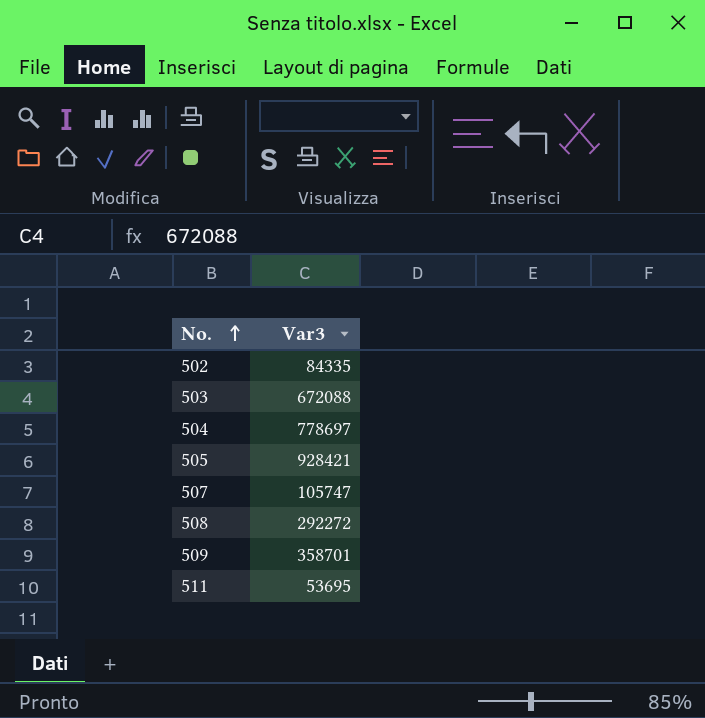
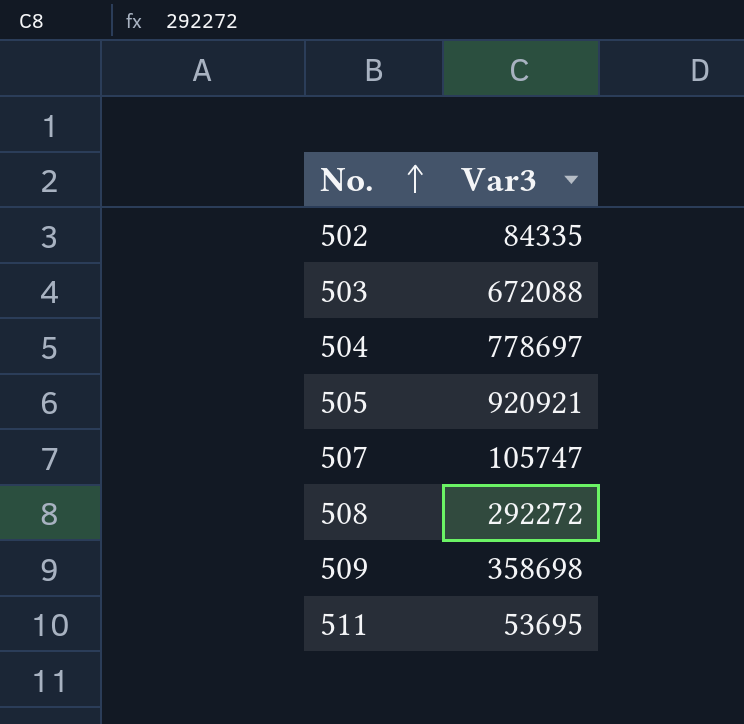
505 | Var3: 928421 -> 920921
509 | Var3: 358701 -> 358698

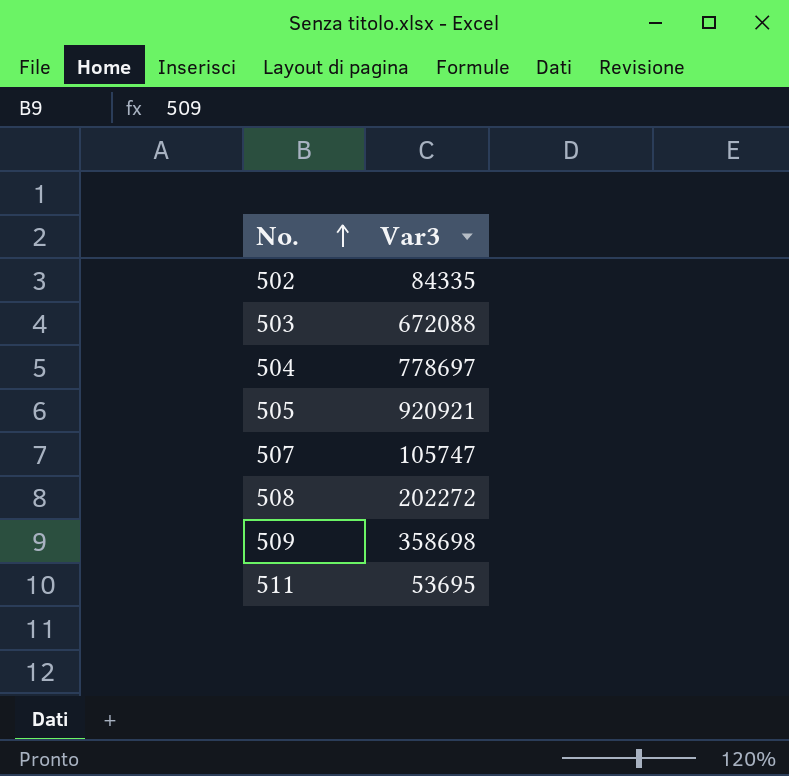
508 | Var3: 292272 -> 202272

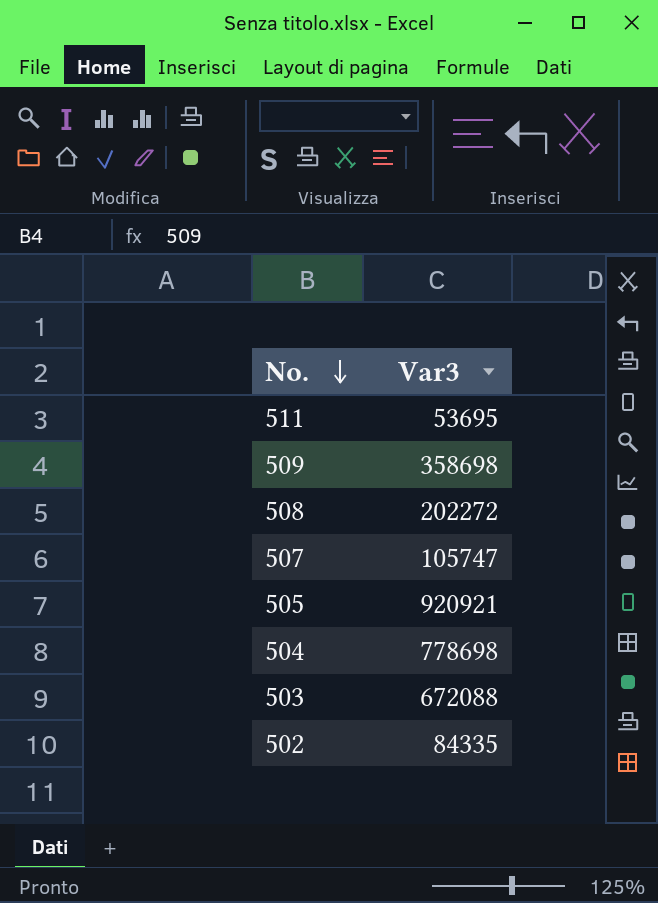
row order: No. ascending -> No. descending
504 | Var3: 778697 -> 778698

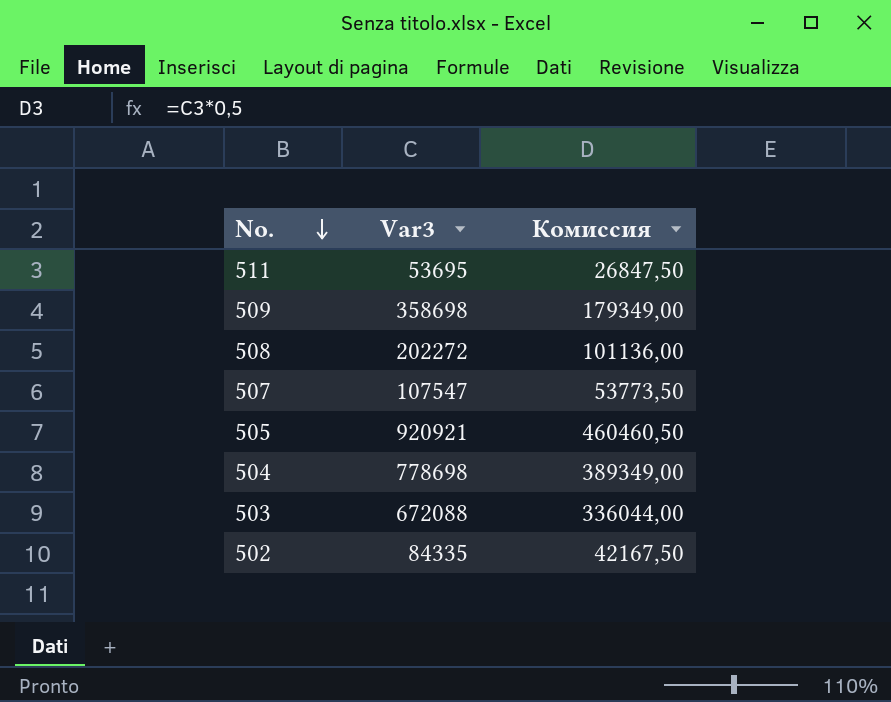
column Комиссия | formula: none -> [Var3] * 0,5
507 | Var3: 105747 -> 107547

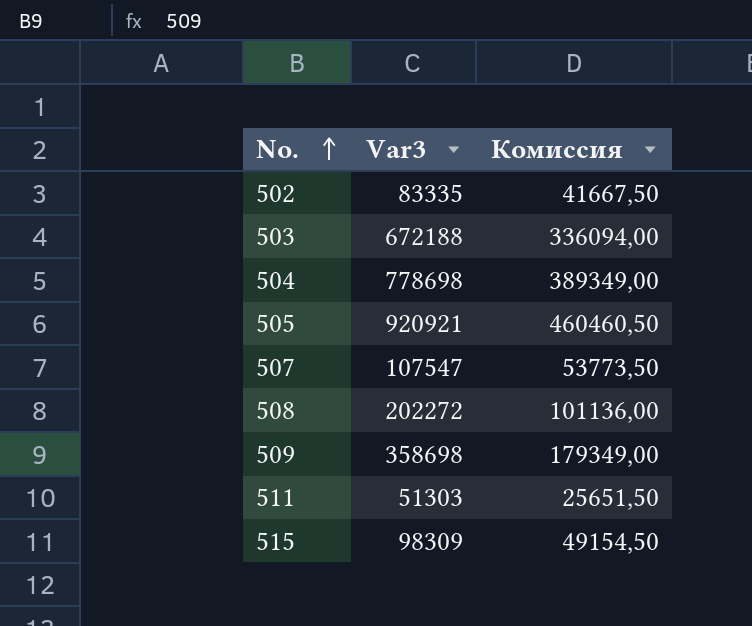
row order: No. descending -> No. ascending
502 | Var3: 84335 -> 83335
502 | Комиссия: 42167,50 -> 41667,50
503 | Var3: 672088 -> 672188
503 | Комиссия: 336044,00 -> 336094,00
511 | Var3: 53695 -> 51303
511 | Комиссия: 26847,50 -> 25651,50
row 515: none -> 98309 | 49154,50

